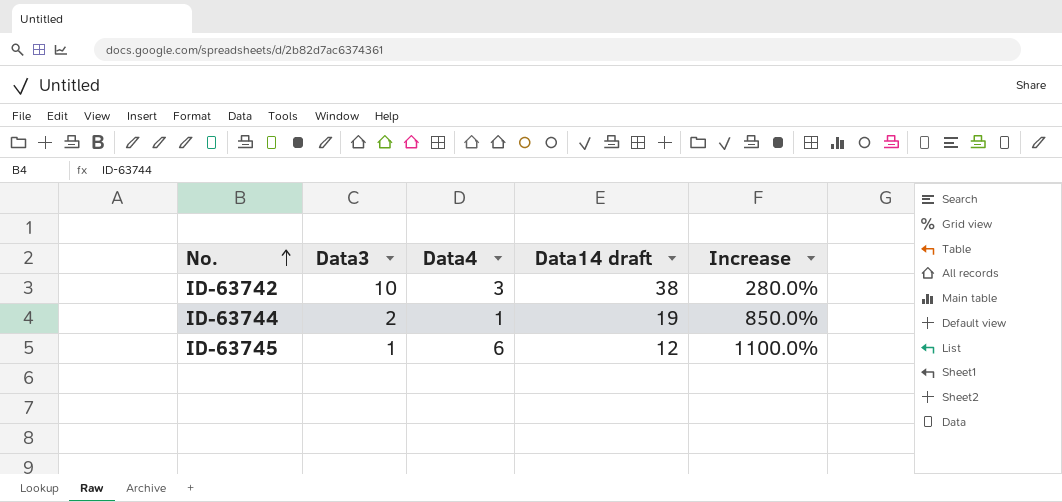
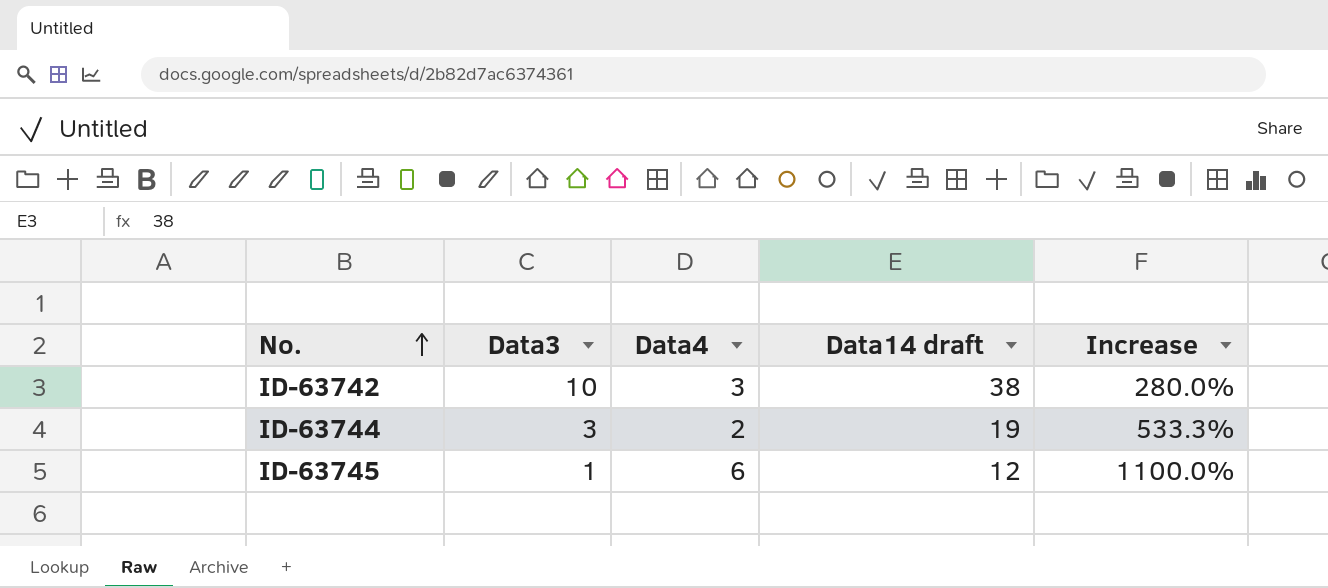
ID-63744 | Data3: 2 -> 3
ID-63744 | Data4: 1 -> 2
ID-63744 | Increase: 850.0% -> 533.3%

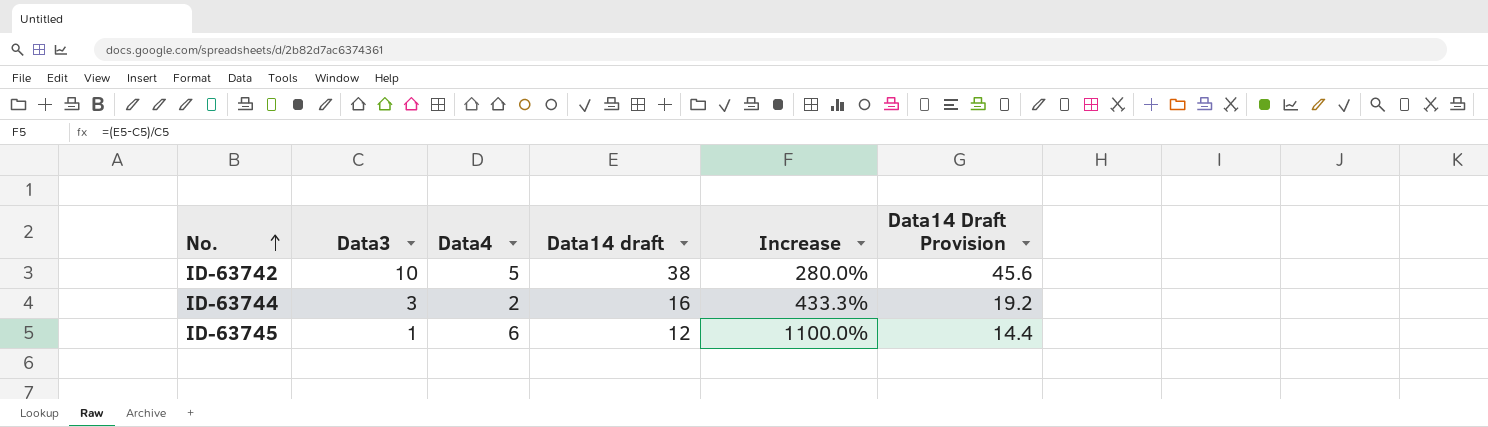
column Data14 Draft Provision | formula: none -> [Data14 draft] * 1.2
ID-63742 | Data4: 3 -> 5
ID-63744 | Data14 draft: 19 -> 16
ID-63744 | Increase: 533.3% -> 433.3%

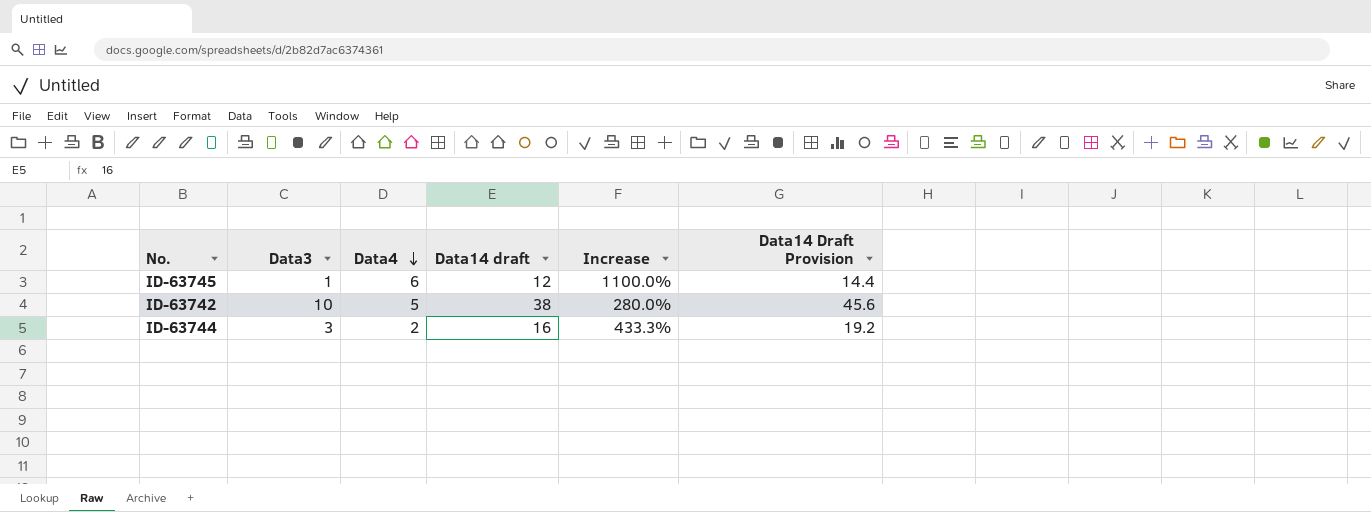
row order: No. ascending -> Data4 descending

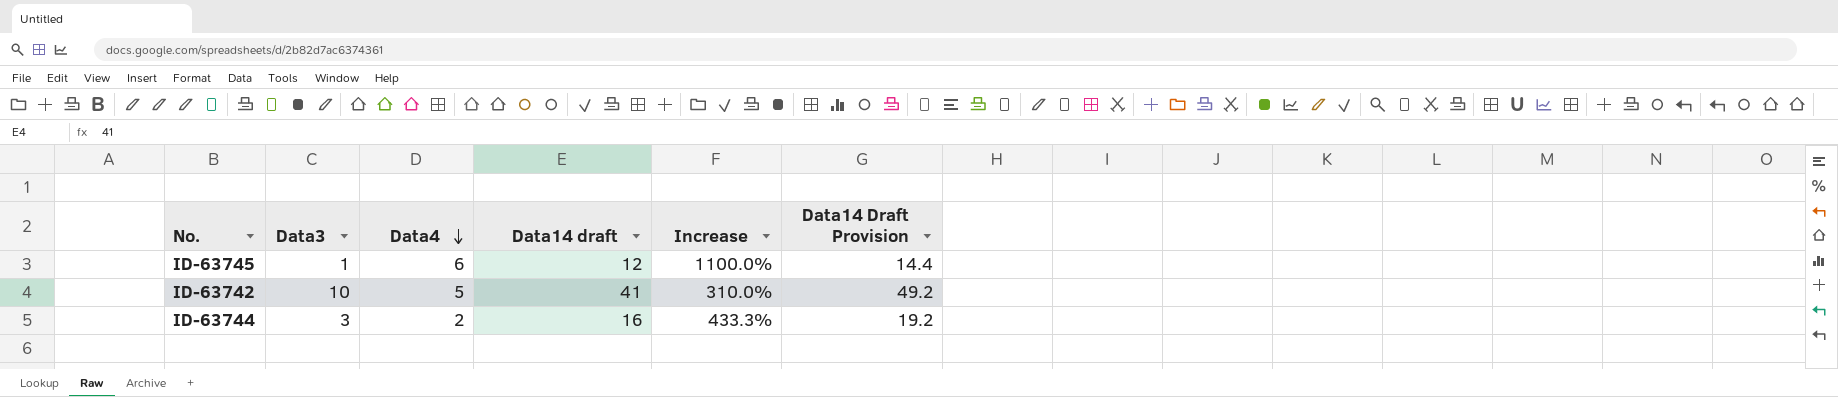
ID-63742 | Data14 draft: 38 -> 41
ID-63742 | Increase: 280.0% -> 310.0%
ID-63742 | Data14 Draft Provision: 45.6 -> 49.2

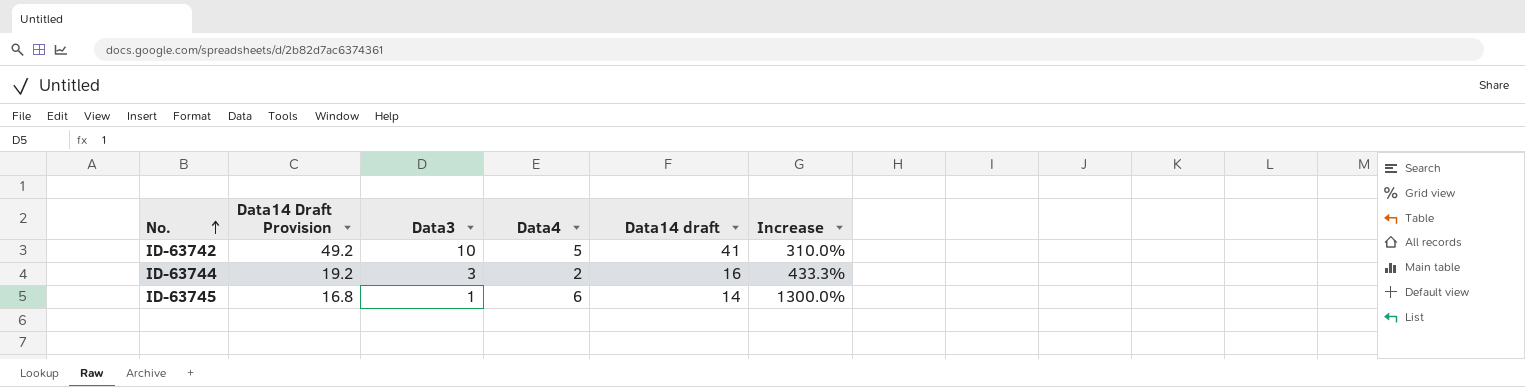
row order: Data4 descending -> No. ascending
column Data14 Draft Provision | position: 6 -> 2
ID-63745 | Data14 Draft Provision: 14.4 -> 16.8
ID-63745 | Data14 draft: 12 -> 14
ID-63745 | Increase: 1100.0% -> 1300.0%

